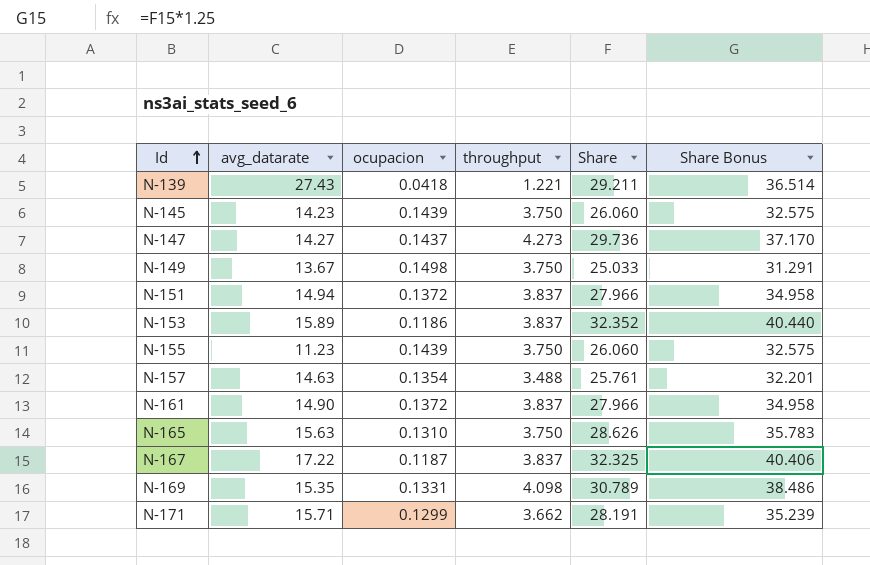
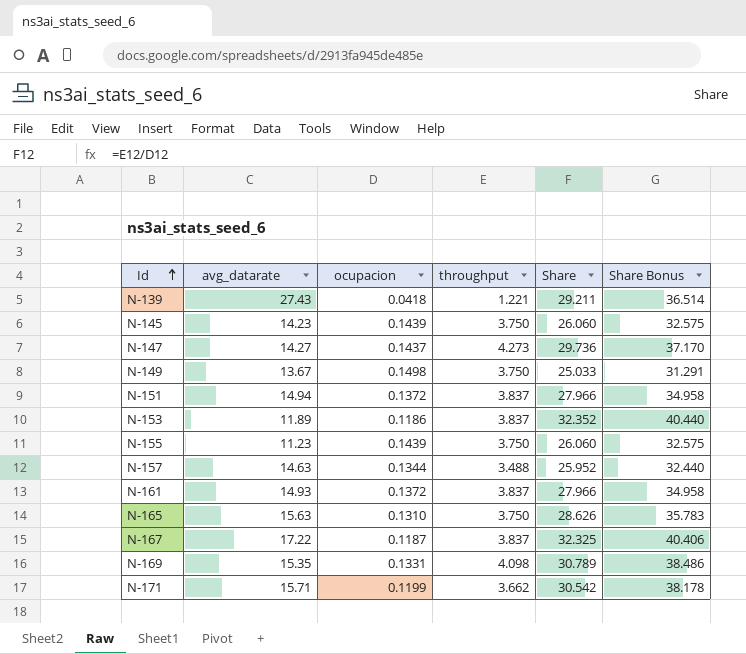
N-153 | avg_datarate: 15.89 -> 11.89
N-157 | ocupacion: 0.1354 -> 0.1344
N-157 | Share: 25.761 -> 25.952
N-157 | Share Bonus: 32.201 -> 32.440
N-161 | avg_datarate: 14.90 -> 14.93
N-171 | ocupacion: 0.1299 -> 0.1199
N-171 | Share: 28.191 -> 30.542
N-171 | Share Bonus: 35.239 -> 38.178

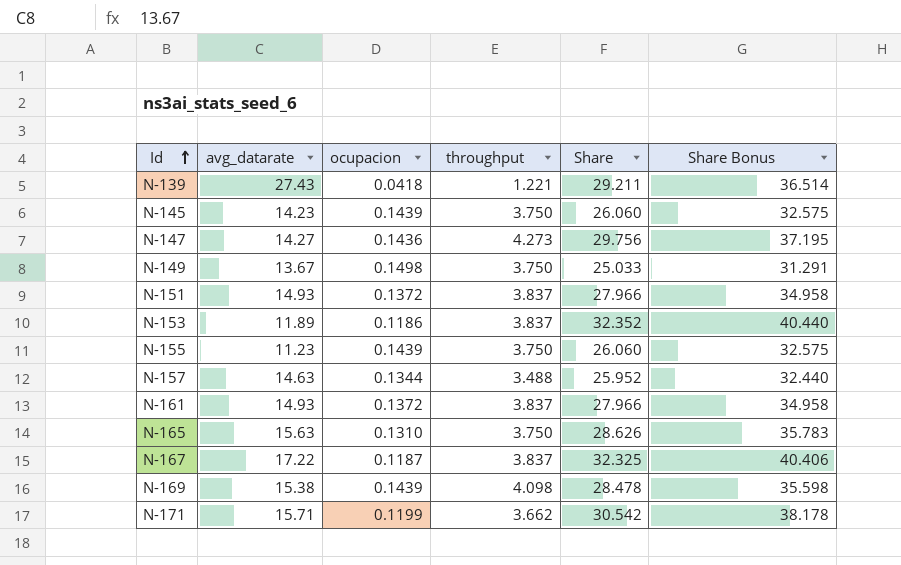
N-147 | ocupacion: 0.1437 -> 0.1436
N-147 | Share: 29.736 -> 29.756
N-147 | Share Bonus: 37.170 -> 37.195
N-151 | avg_datarate: 14.94 -> 14.93
N-169 | avg_datarate: 15.35 -> 15.38
N-169 | ocupacion: 0.1331 -> 0.1439
N-169 | Share: 30.789 -> 28.478
N-169 | Share Bonus: 38.486 -> 35.598

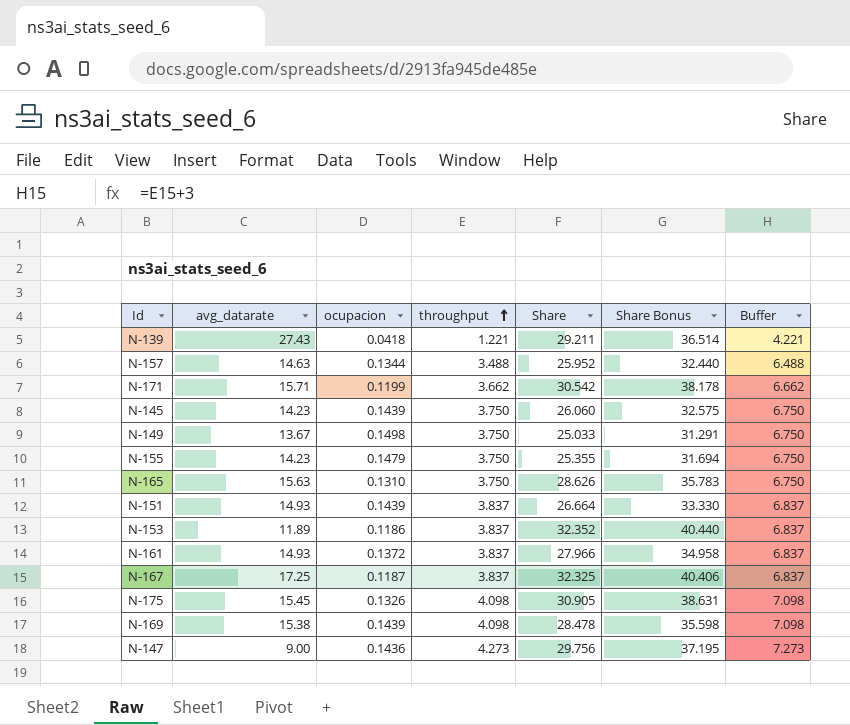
row order: Id ascending -> throughput ascending
column Buffer | formula: none -> [throughput] + 3
N-155 | avg_datarate: 11.23 -> 14.23
N-155 | ocupacion: 0.1439 -> 0.1479
N-155 | Share: 26.060 -> 25.355
N-155 | Share Bonus: 32.575 -> 31.694
N-151 | ocupacion: 0.1372 -> 0.1439
N-151 | Share: 27.966 -> 26.664
N-151 | Share Bonus: 34.958 -> 33.330
N-167 | avg_datarate: 17.22 -> 17.25
row N-175: none -> 15.45 | 0.1326 | 4.098 | 30.905 | 38.631 | 7.098
N-147 | avg_datarate: 14.27 -> 9.00

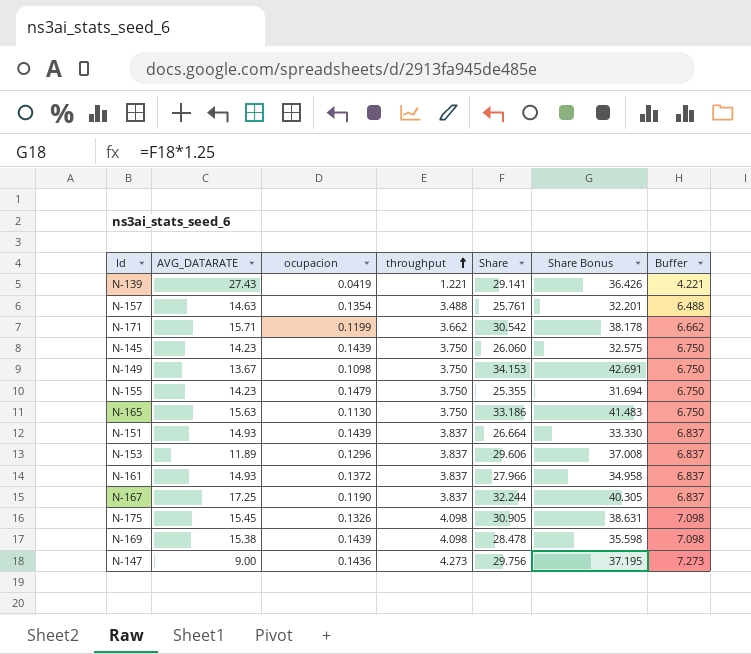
column name: avg_datarate -> AVG_DATARATE
N-139 | ocupacion: 0.0418 -> 0.0419
N-139 | Share: 29.211 -> 29.141
N-139 | Share Bonus: 36.514 -> 36.426
N-157 | ocupacion: 0.1344 -> 0.1354
N-157 | Share: 25.952 -> 25.761
N-157 | Share Bonus: 32.440 -> 32.201
N-149 | ocupacion: 0.1498 -> 0.1098
N-149 | Share: 25.033 -> 34.153
N-149 | Share Bonus: 31.291 -> 42.691
N-165 | ocupacion: 0.1310 -> 0.1130
N-165 | Share: 28.626 -> 33.186
N-165 | Share Bonus: 35.783 -> 41.483
N-153 | ocupacion: 0.1186 -> 0.1296
N-153 | Share: 32.352 -> 29.606
N-153 | Share Bonus: 40.440 -> 37.008
N-167 | ocupacion: 0.1187 -> 0.1190
N-167 | Share: 32.325 -> 32.244
N-167 | Share Bonus: 40.406 -> 40.305

